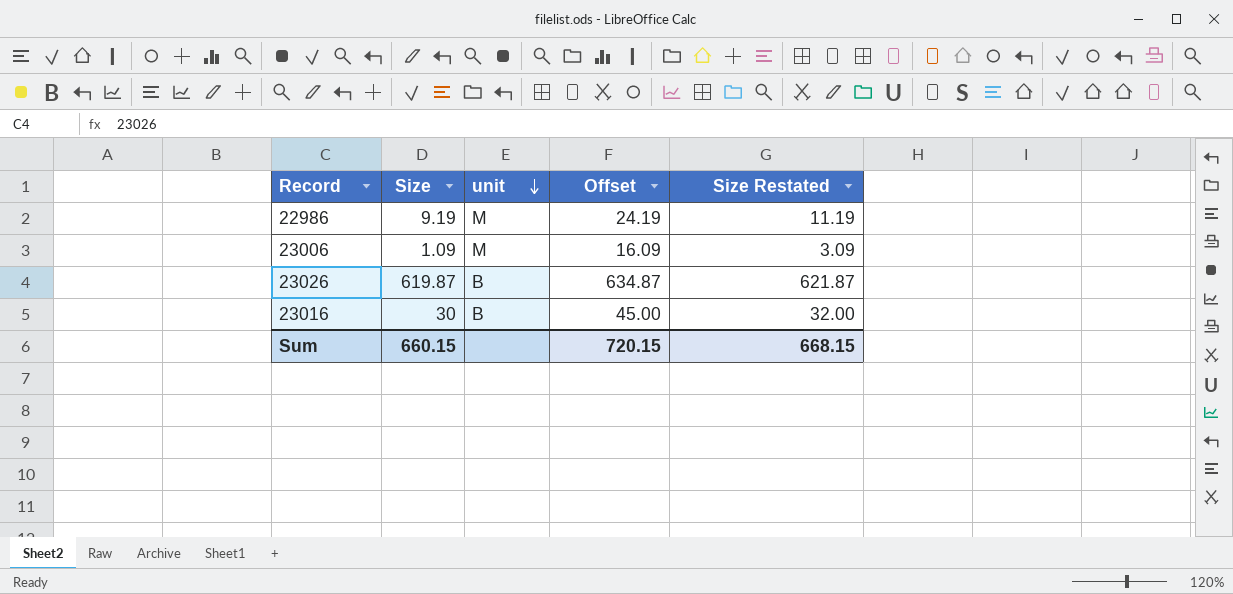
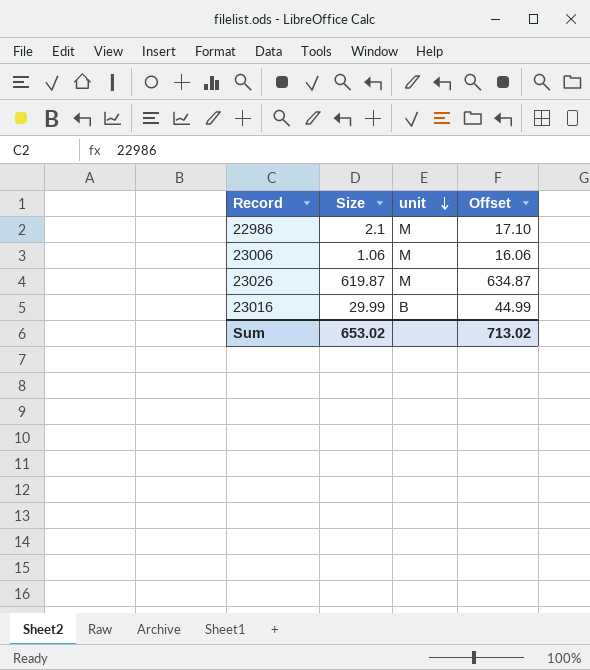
column Size Restated | formula: [Size] + 2 -> none
22986 | Size: 9.19 -> 2.1
22986 | Offset: 24.19 -> 17.10
23006 | Size: 1.09 -> 1.06
23006 | Offset: 16.09 -> 16.06
23026 | unit: B -> M
23016 | Size: 30 -> 29.99
23016 | Offset: 45.00 -> 44.99
Sum | Size: 660.15 -> 653.02
Sum | Offset: 720.15 -> 713.02

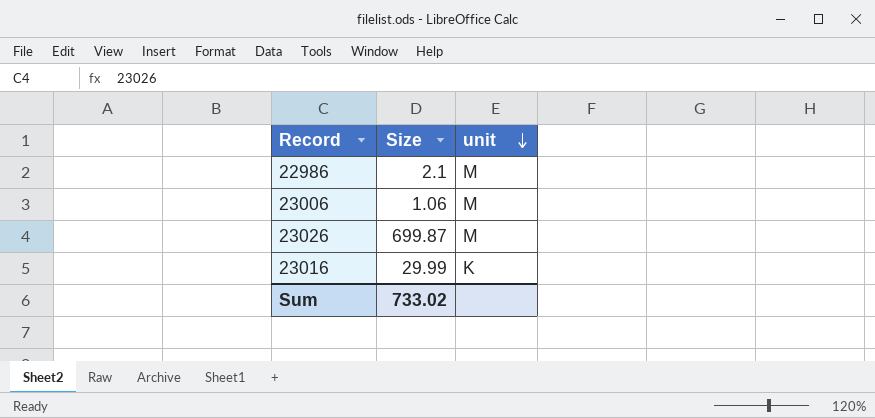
column Offset | formula: [Size] + 15 -> none
23026 | Size: 619.87 -> 699.87
23016 | unit: B -> K
Sum | Size: 653.02 -> 733.02

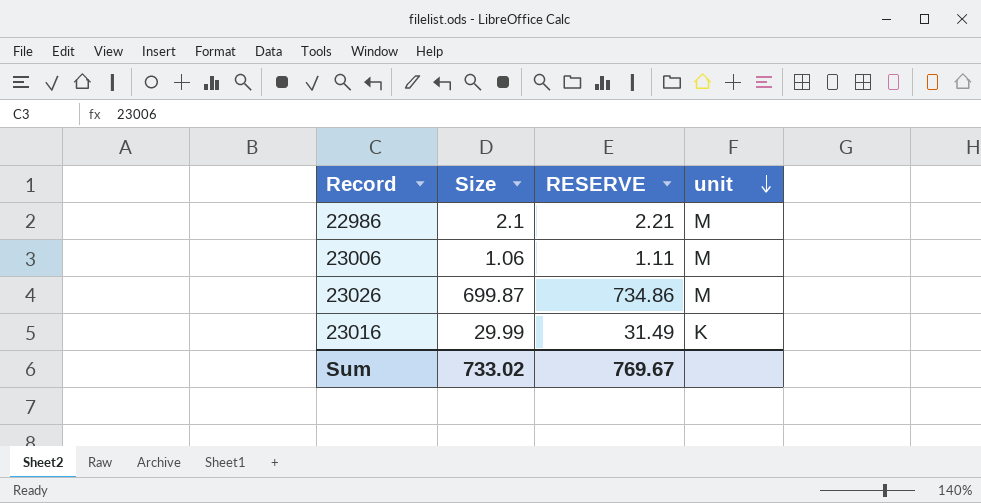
column RESERVE | formula: none -> [Size] * 1.05

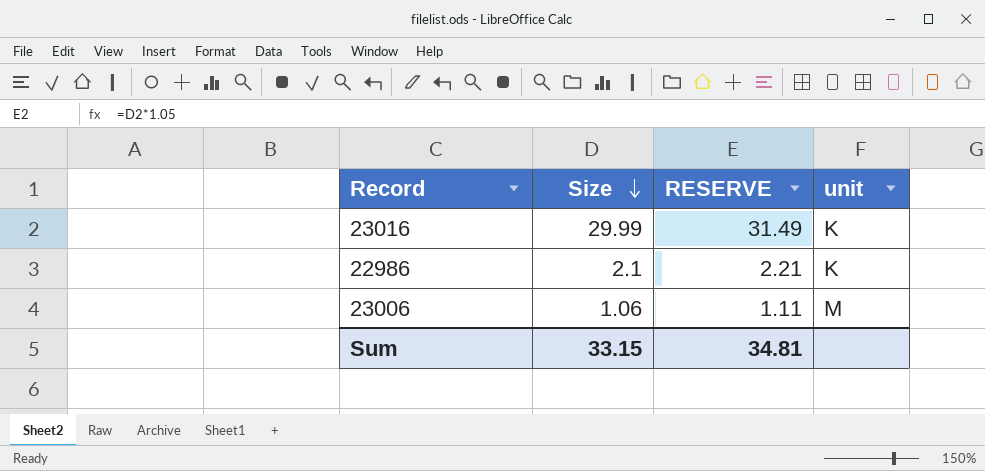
row order: unit descending -> Size descending
row 23026: 699.87 | 734.86 | M -> none
22986 | unit: M -> K
Sum | Size: 733.02 -> 33.15
Sum | RESERVE: 769.67 -> 34.81

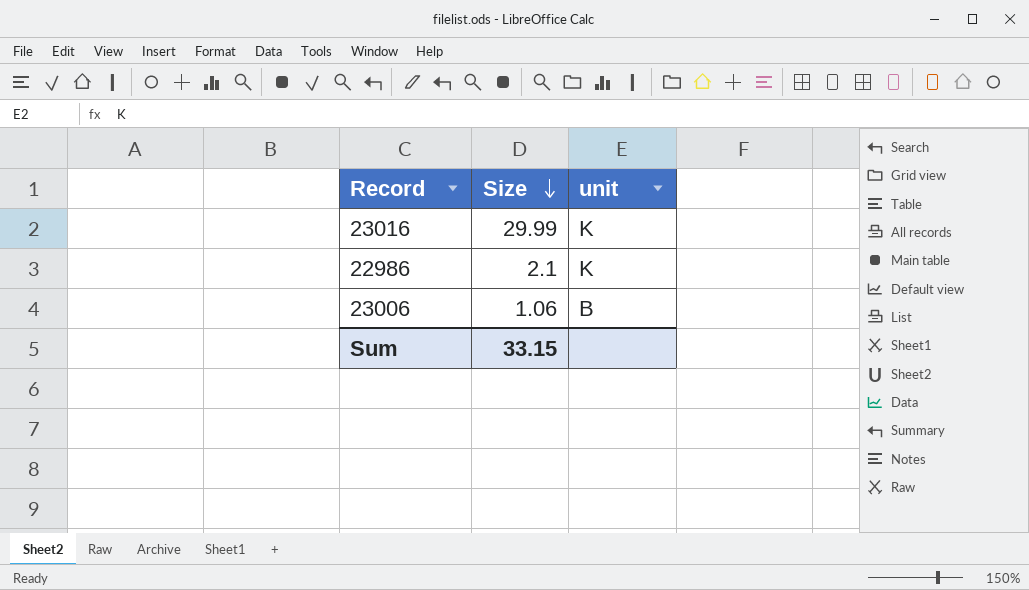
column RESERVE | formula: [Size] * 1.05 -> none
23006 | unit: M -> B

